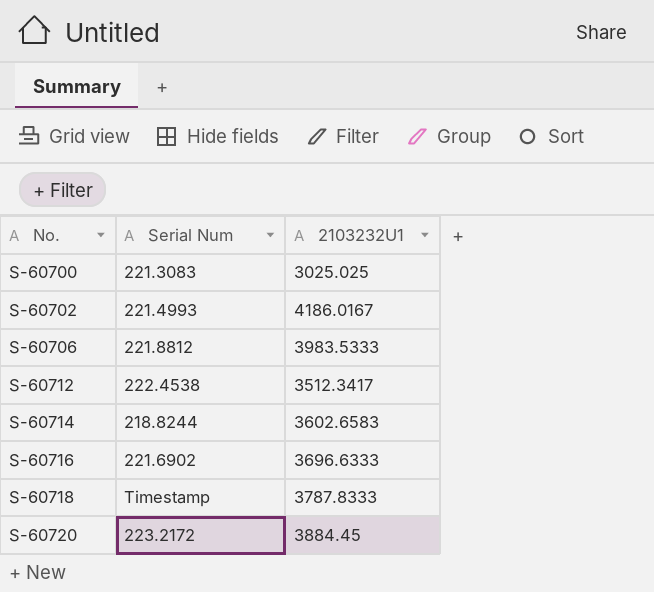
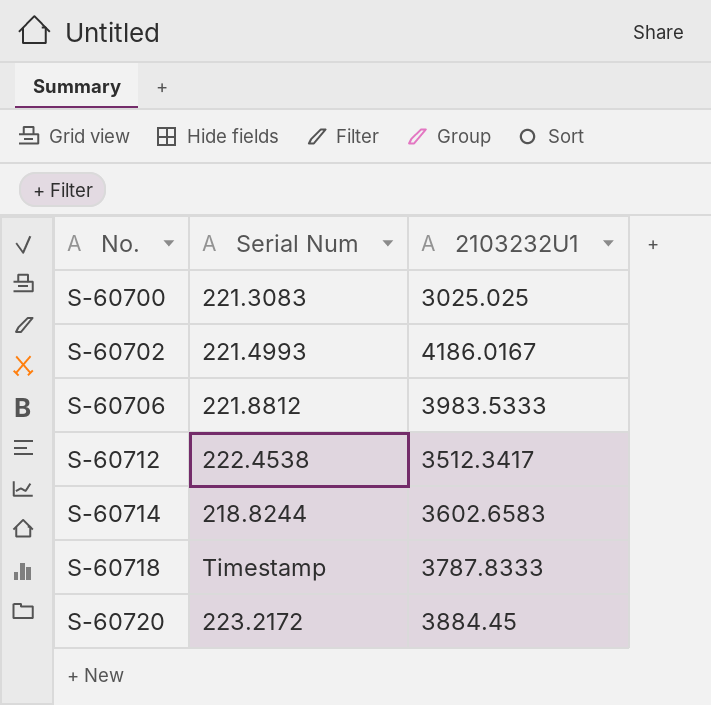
row S-60716: 221.6902 | 3696.6333 -> none

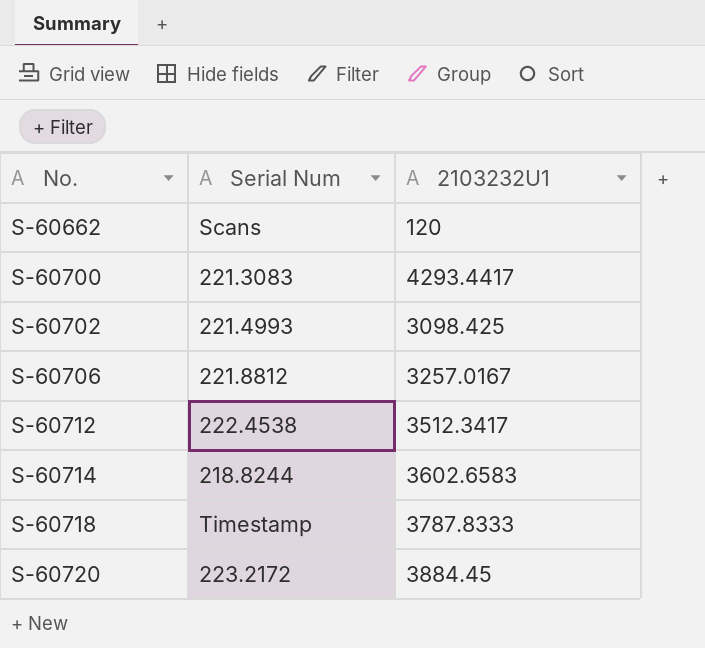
row S-60662: none -> Scans | 120
S-60700 | 2103232U1: 3025.025 -> 4293.4417
S-60702 | 2103232U1: 4186.0167 -> 3098.425
S-60706 | 2103232U1: 3983.5333 -> 3257.0167

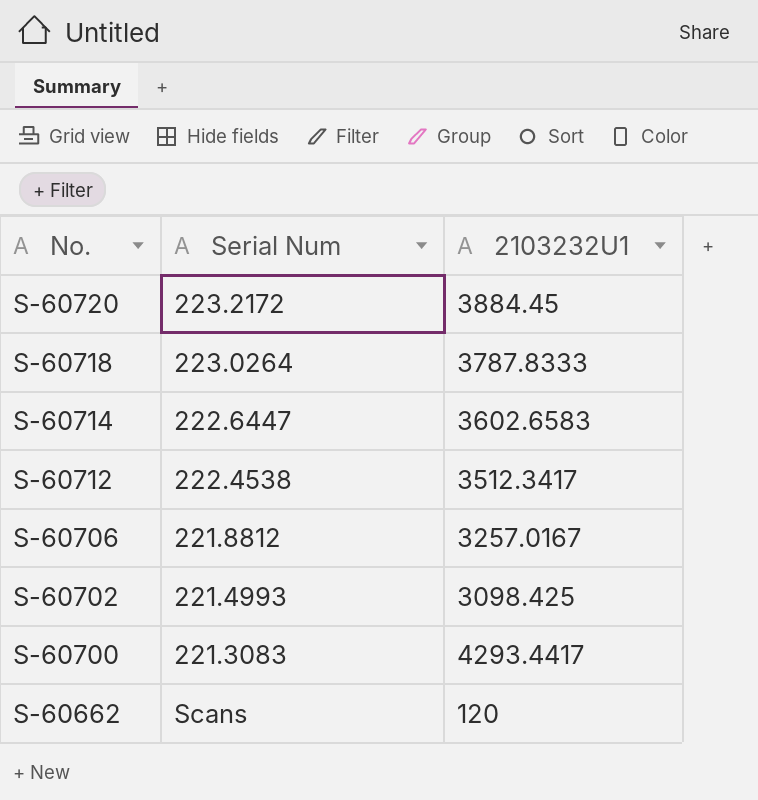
row order: No. ascending -> No. descending
S-60718 | Serial Num: Timestamp -> 223.0264
S-60714 | Serial Num: 218.8244 -> 222.6447

